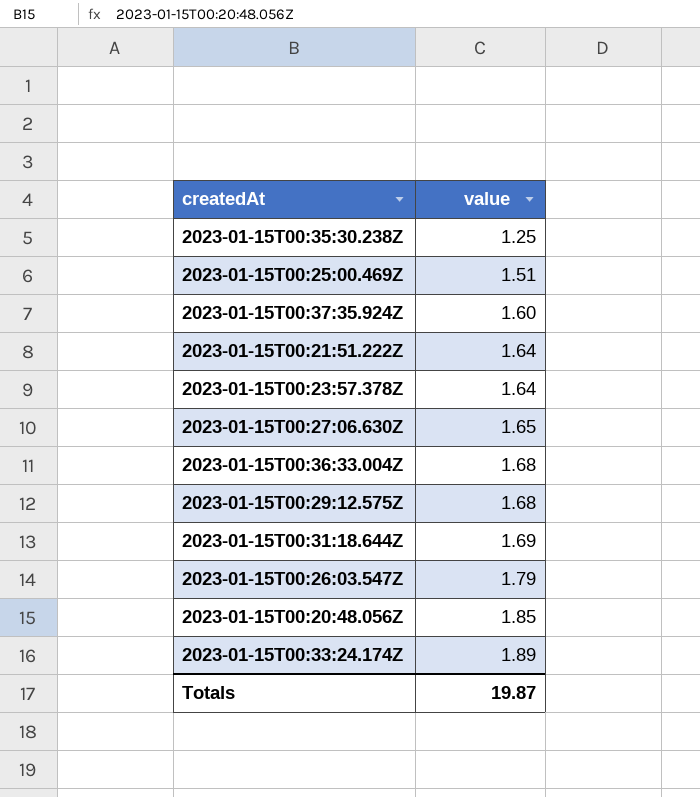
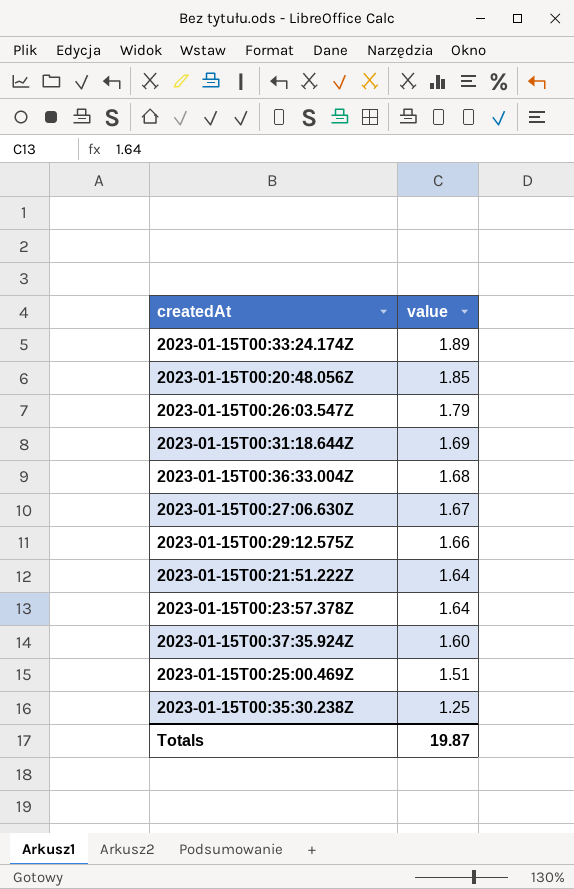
row order: value ascending -> value descending
2023-01-15T00:27:06.630Z | value: 1.65 -> 1.67
2023-01-15T00:29:12.575Z | value: 1.68 -> 1.66

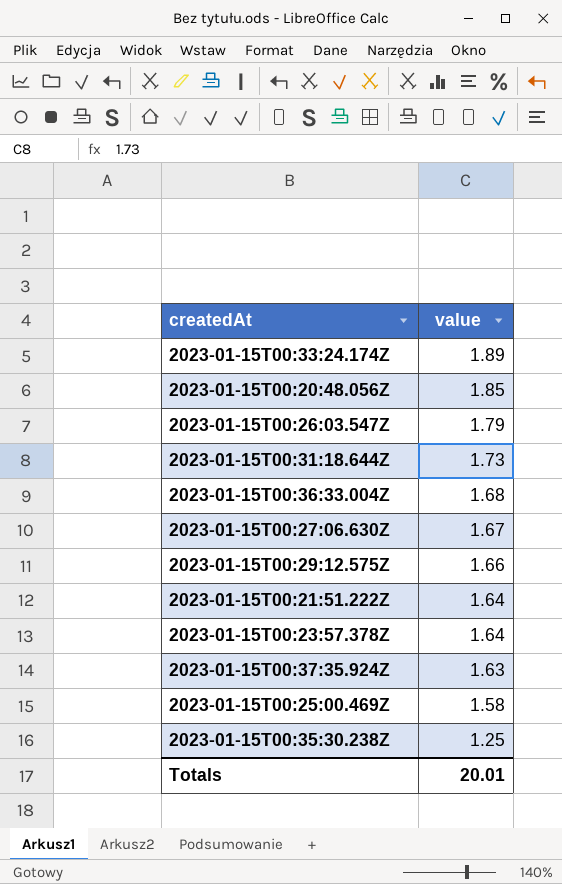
2023-01-15T00:31:18.644Z | value: 1.69 -> 1.73
2023-01-15T00:37:35.924Z | value: 1.60 -> 1.63
2023-01-15T00:25:00.469Z | value: 1.51 -> 1.58
Totals | value: 19.87 -> 20.01

